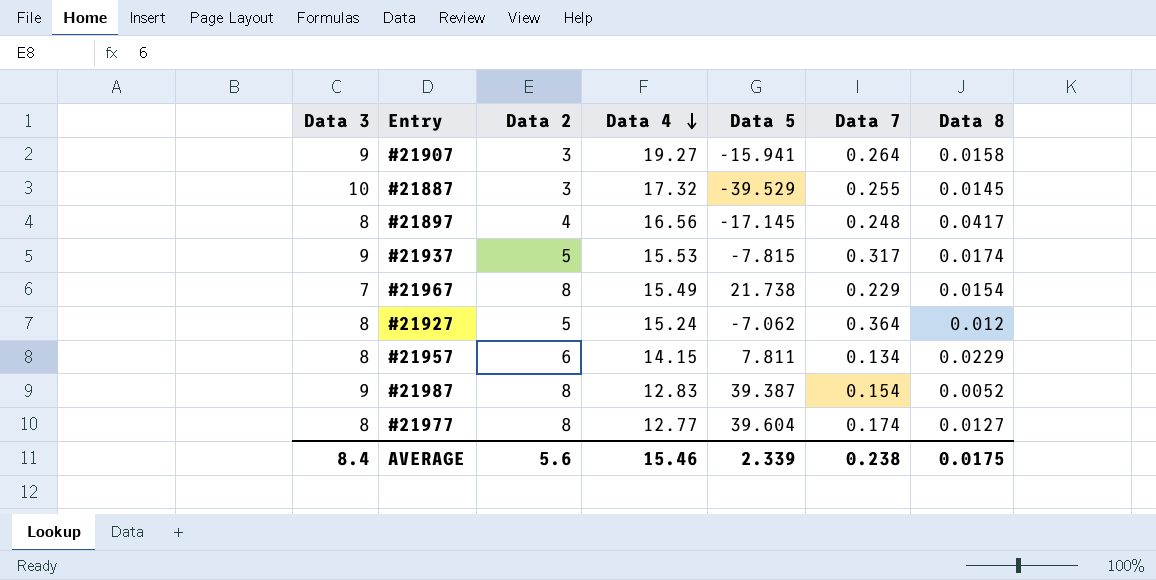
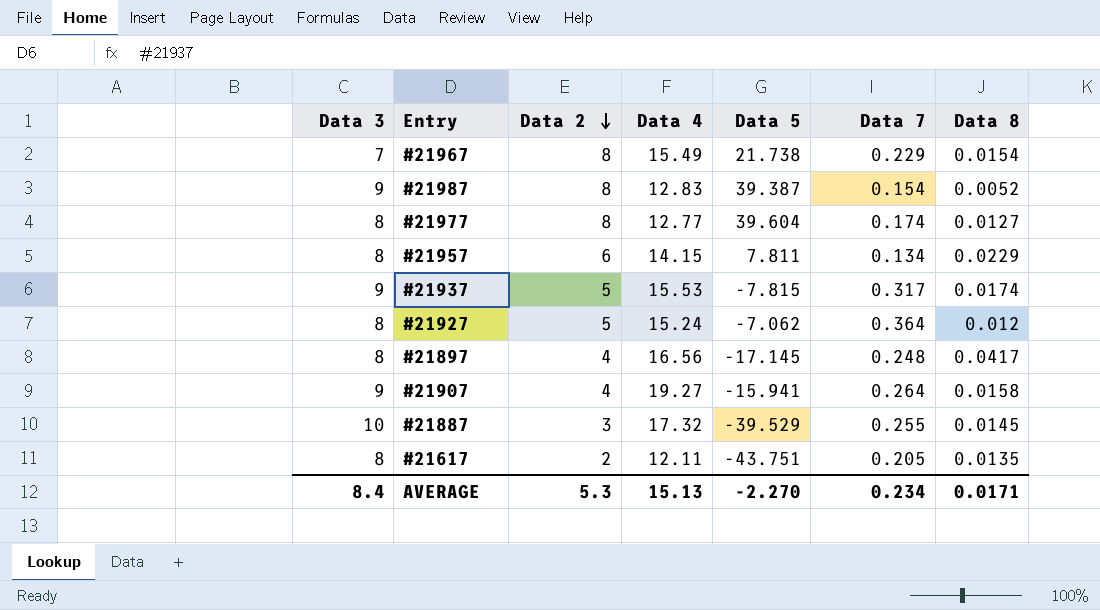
row order: Data 4 descending -> Data 2 descending
#21907 | Data 2: 3 -> 4
row #21617: none -> 8 | 2 | 12.11 | -43.751 | 0.205 | 0.0135
AVERAGE | Data 2: 5.6 -> 5.3
AVERAGE | Data 4: 15.46 -> 15.13
AVERAGE | Data 5: 2.339 -> -2.270
AVERAGE | Data 7: 0.238 -> 0.234
AVERAGE | Data 8: 0.0175 -> 0.0171

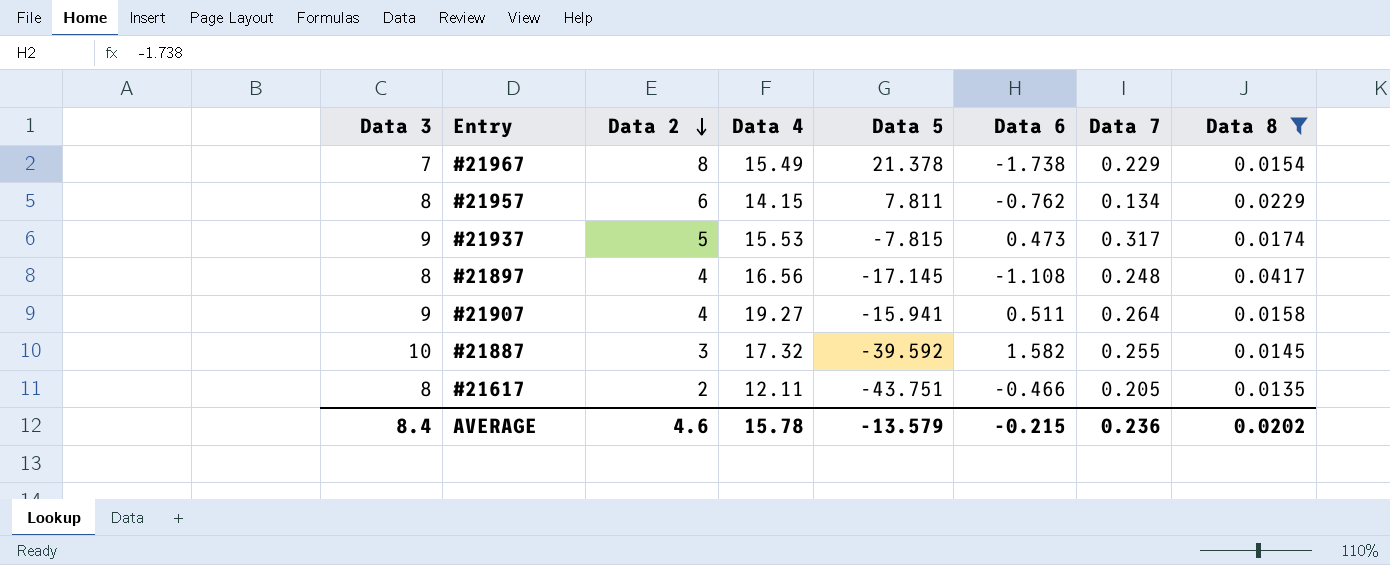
filter: none -> Data 8 >= 0.0135
column Data 6 | position: none -> 6
#21967 | Data 5: 21.738 -> 21.378
#21887 | Data 5: -39.529 -> -39.592
AVERAGE | Data 2: 5.3 -> 4.6
AVERAGE | Data 4: 15.13 -> 15.78
AVERAGE | Data 5: -2.270 -> -13.579
AVERAGE | Data 7: 0.234 -> 0.236
AVERAGE | Data 8: 0.0171 -> 0.0202

